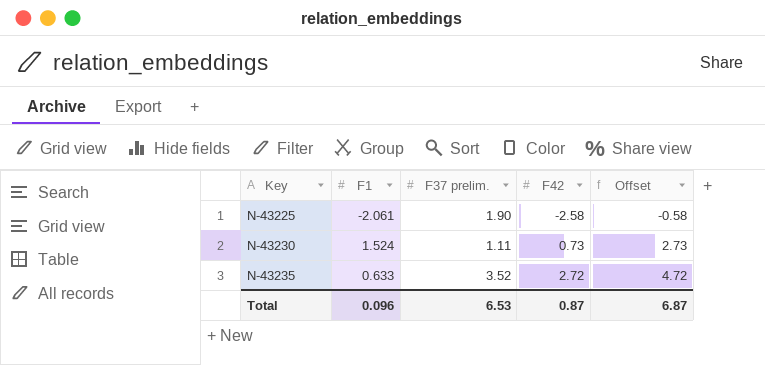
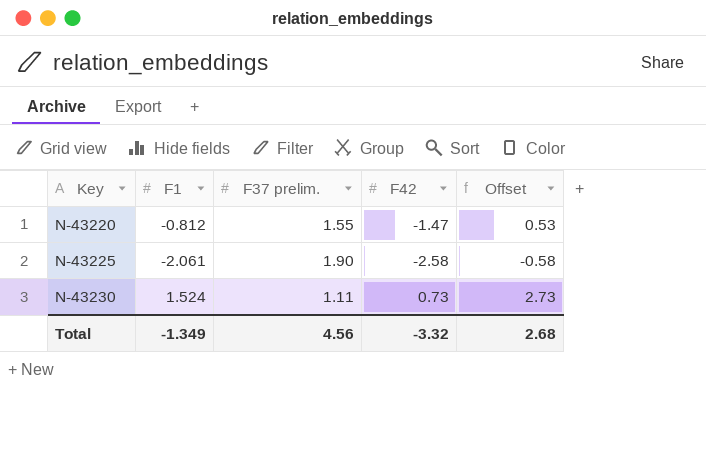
row N-43235: 0.633 | 3.52 | 2.72 | 4.72 -> none
row N-43220: none -> -0.812 | 1.55 | -1.47 | 0.53
Total | F1: 0.096 -> -1.349
Total | F37 prelim.: 6.53 -> 4.56
Total | F42: 0.87 -> -3.32
Total | Offset: 6.87 -> 2.68

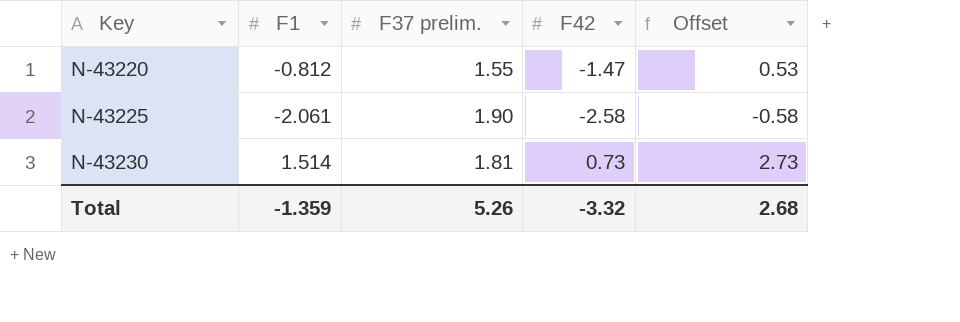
N-43230 | F1: 1.524 -> 1.514
N-43230 | F37 prelim.: 1.11 -> 1.81
Total | F1: -1.349 -> -1.359
Total | F37 prelim.: 4.56 -> 5.26

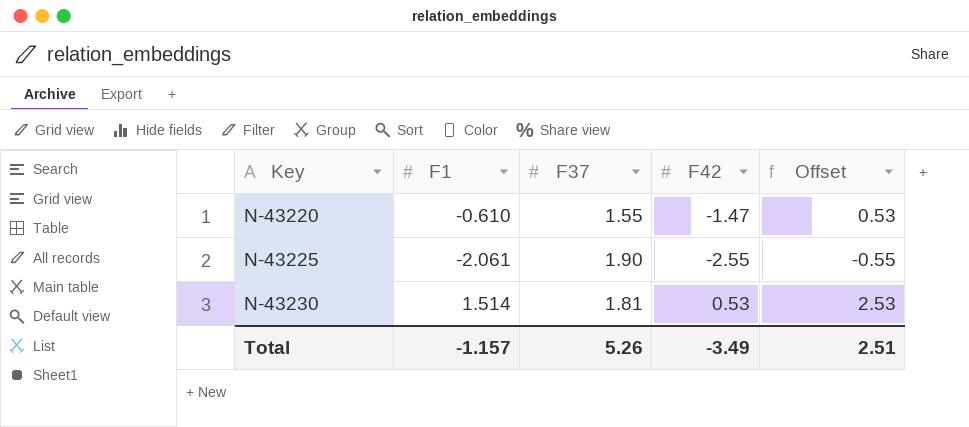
column name: F37 prelim. -> F37
N-43220 | F1: -0.812 -> -0.610
N-43225 | F42: -2.58 -> -2.55
N-43225 | Offset: -0.58 -> -0.55
N-43230 | F42: 0.73 -> 0.53
N-43230 | Offset: 2.73 -> 2.53
Total | F1: -1.359 -> -1.157
Total | F42: -3.32 -> -3.49
Total | Offset: 2.68 -> 2.51

